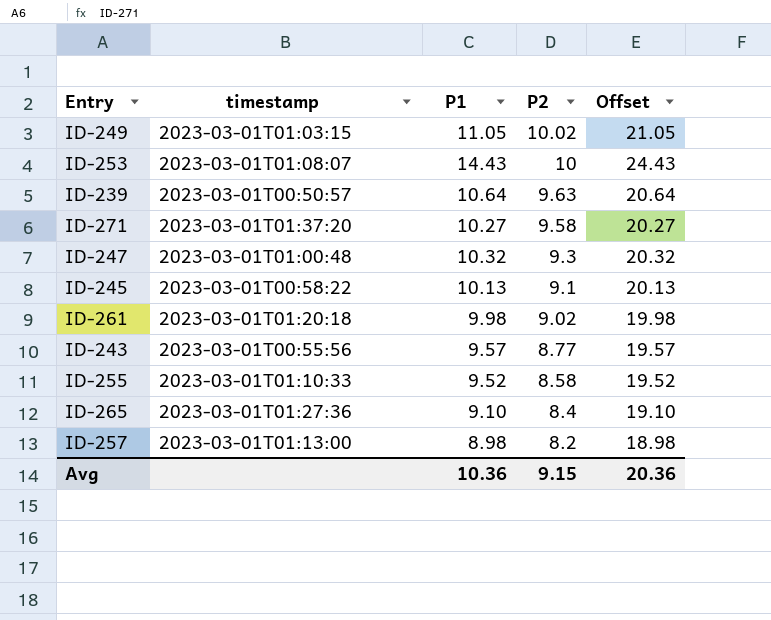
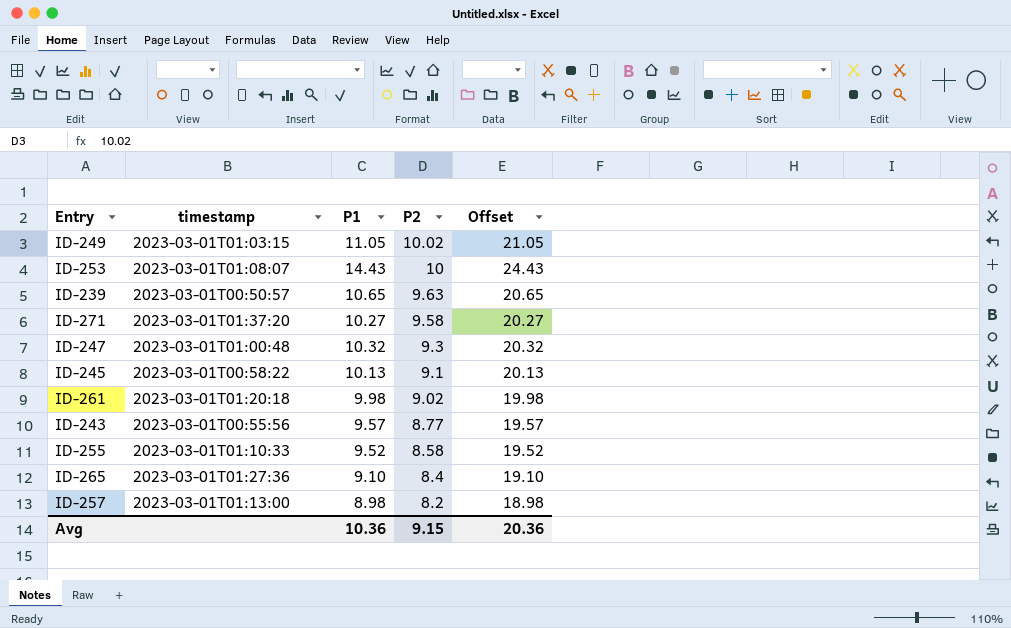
ID-239 | P1: 10.64 -> 10.65
ID-239 | Offset: 20.64 -> 20.65

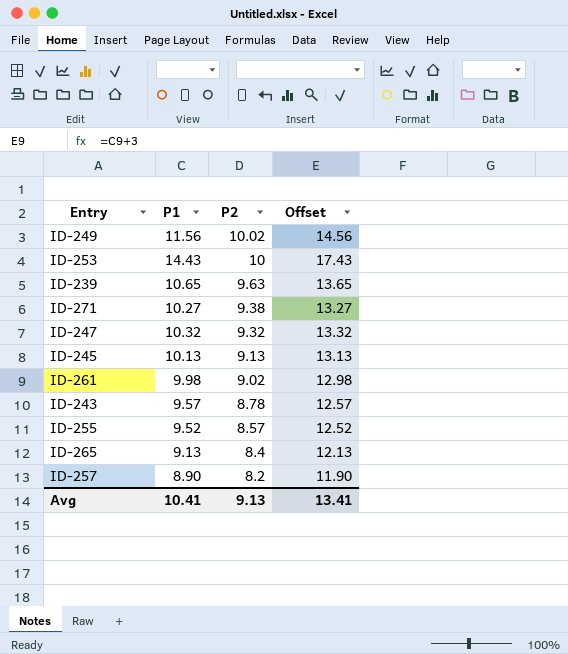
column timestamp | position: 2 -> none
column Offset | formula: [P1] + 10 -> [P1] + 3
ID-249 | P1: 11.05 -> 11.56
ID-271 | P2: 9.58 -> 9.38
ID-247 | P2: 9.3 -> 9.32
ID-245 | P2: 9.1 -> 9.13
ID-243 | P2: 8.77 -> 8.78
ID-255 | P2: 8.58 -> 8.57
ID-265 | P1: 9.10 -> 9.13
ID-257 | P1: 8.98 -> 8.90
Avg | P1: 10.36 -> 10.41
Avg | P2: 9.15 -> 9.13
Avg | Offset: 20.36 -> 13.41

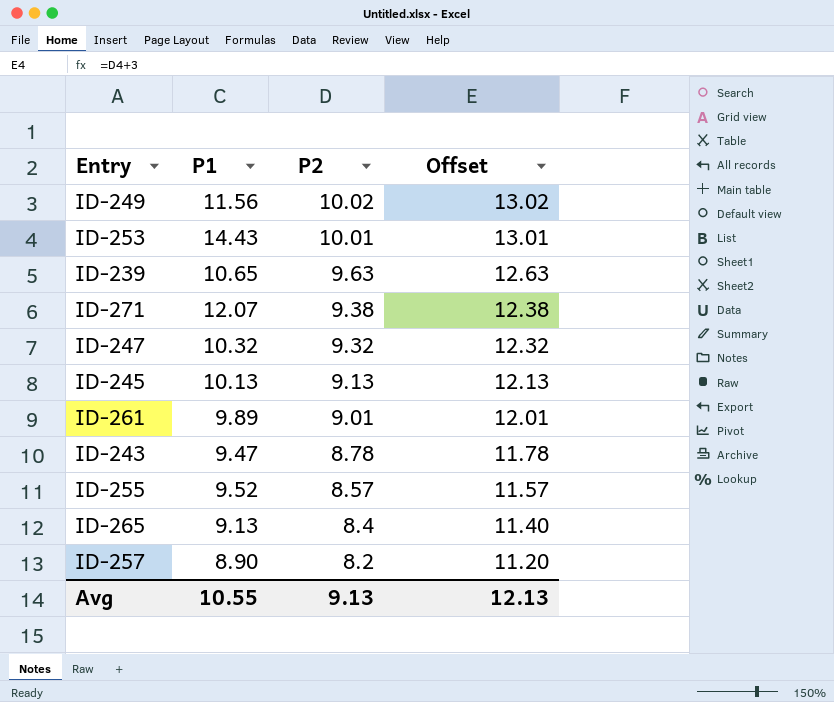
column Offset | formula: [P1] + 3 -> [P2] + 3
ID-253 | P2: 10 -> 10.01
ID-271 | P1: 10.27 -> 12.07
ID-261 | P1: 9.98 -> 9.89
ID-261 | P2: 9.02 -> 9.01
ID-243 | P1: 9.57 -> 9.47
Avg | P1: 10.41 -> 10.55
Avg | Offset: 13.41 -> 12.13

